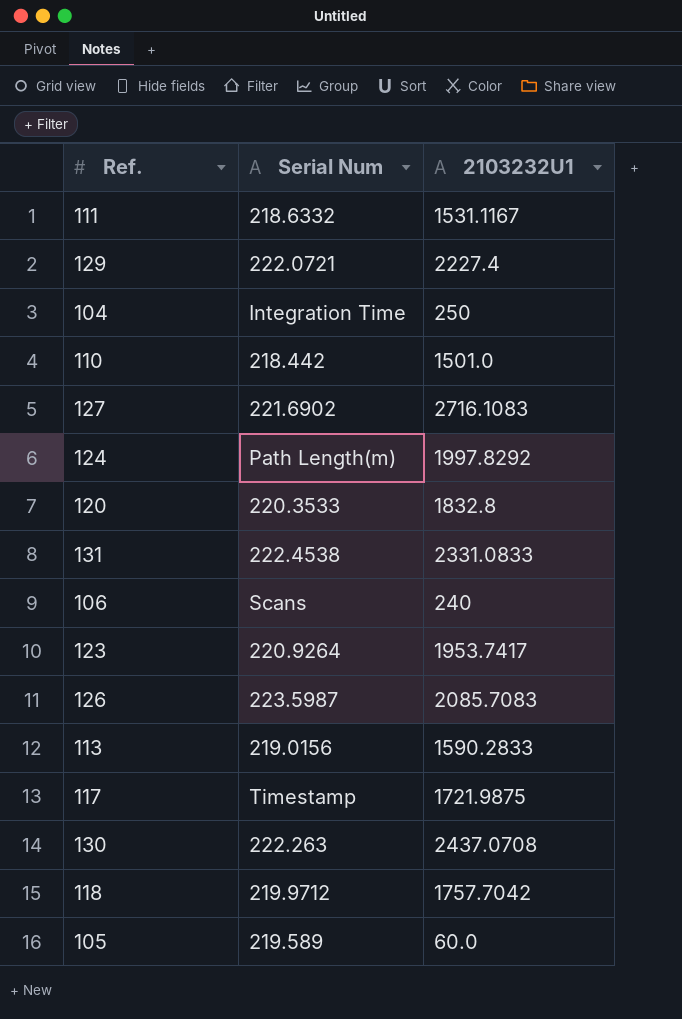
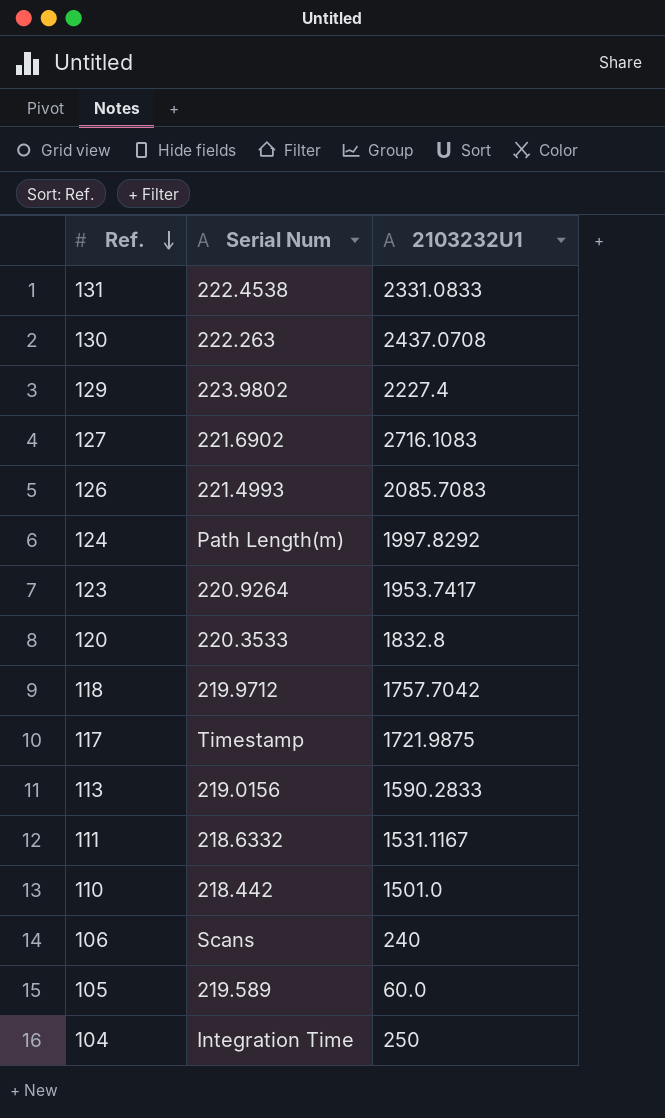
row order: none -> Ref. descending
129 | Serial Num: 222.0721 -> 223.9802
126 | Serial Num: 223.5987 -> 221.4993

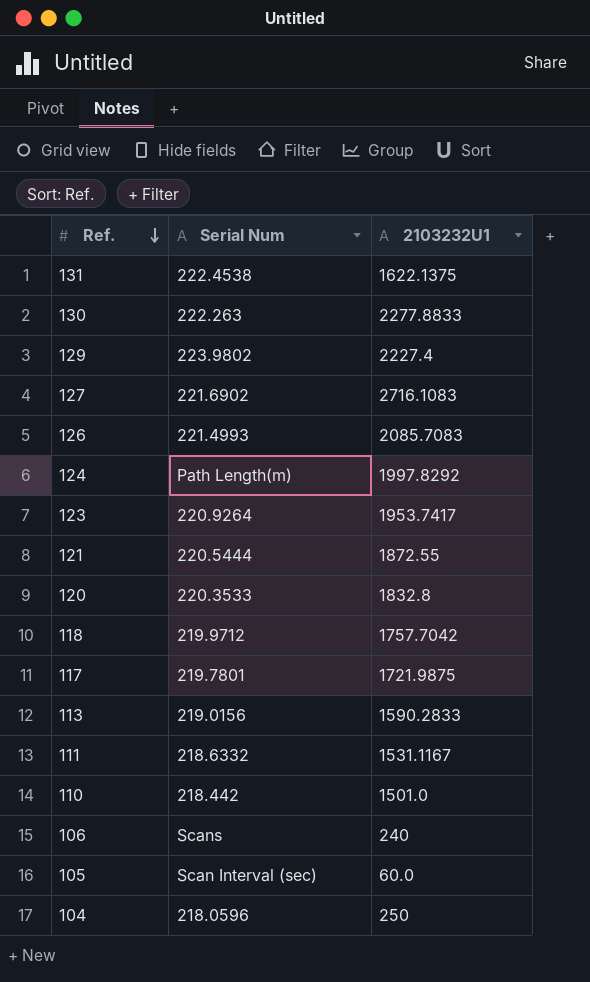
131 | 2103232U1: 2331.0833 -> 1622.1375
130 | 2103232U1: 2437.0708 -> 2277.8833
row 121: none -> 220.5444 | 1872.55
117 | Serial Num: Timestamp -> 219.7801
105 | Serial Num: 219.589 -> Scan Interval (sec)
104 | Serial Num: Integration Time -> 218.0596

